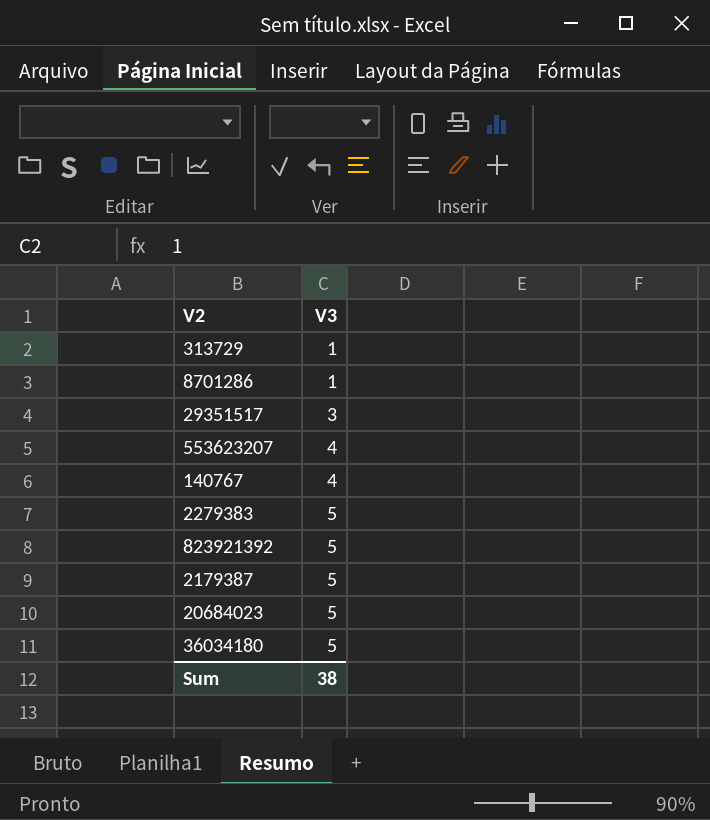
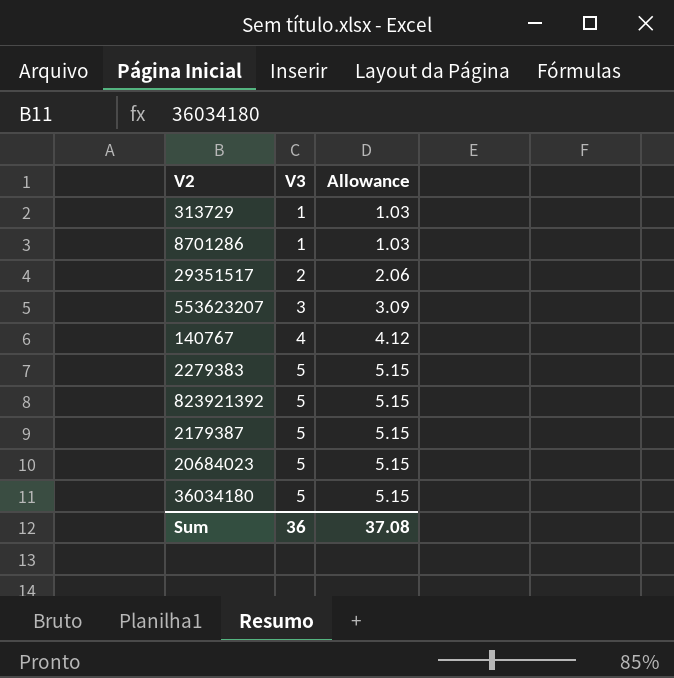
column Allowance | formula: none -> [V3] * 1.03
29351517 | V3: 3 -> 2
553623207 | V3: 4 -> 3
Sum | V3: 38 -> 36

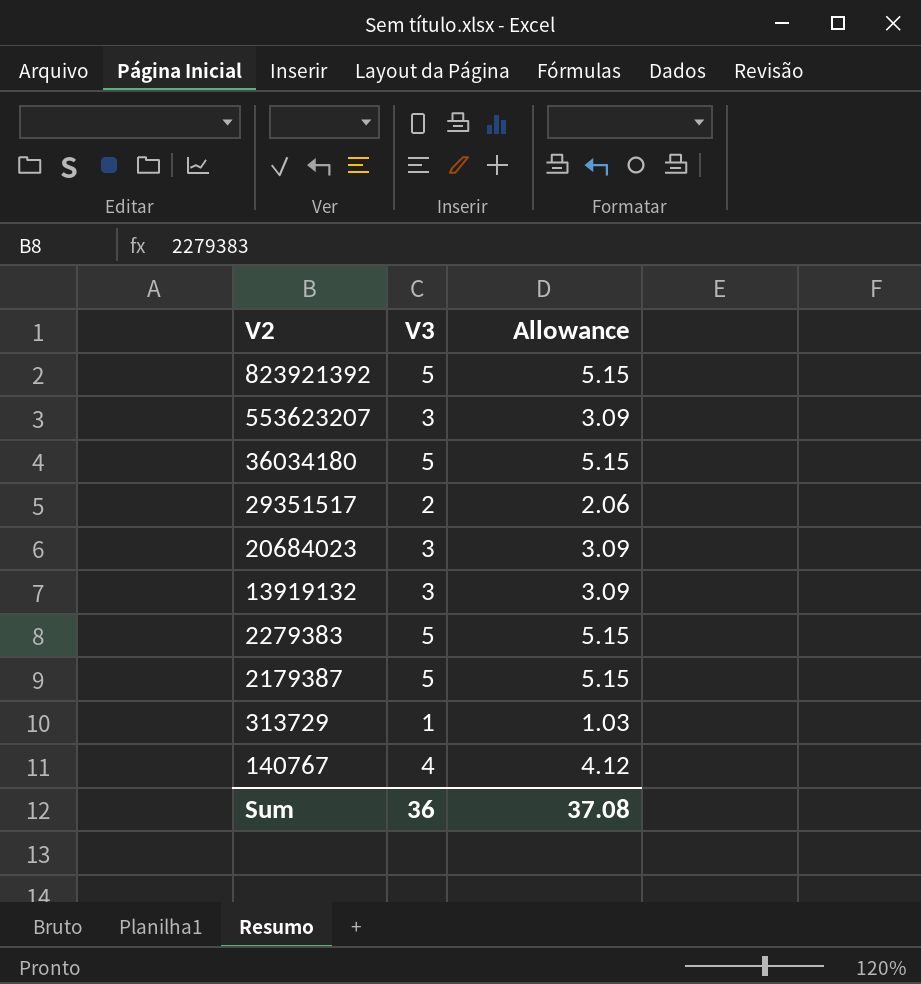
row order: V3 ascending -> V2 descending
row 8701286: 1 | 1.03 -> none
20684023 | V3: 5 -> 3
20684023 | Allowance: 5.15 -> 3.09
row 13919132: none -> 3 | 3.09

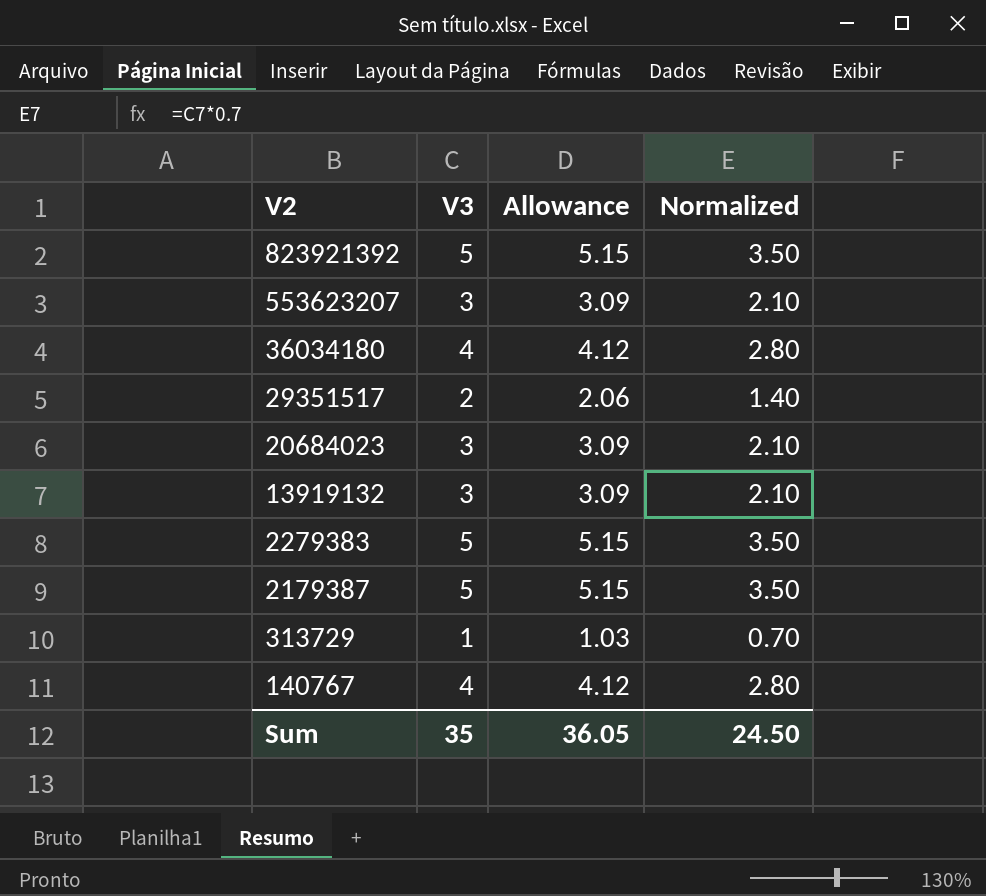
column Normalized | formula: none -> [V3] * 0.7
36034180 | V3: 5 -> 4
36034180 | Allowance: 5.15 -> 4.12
Sum | V3: 36 -> 35
Sum | Allowance: 37.08 -> 36.05

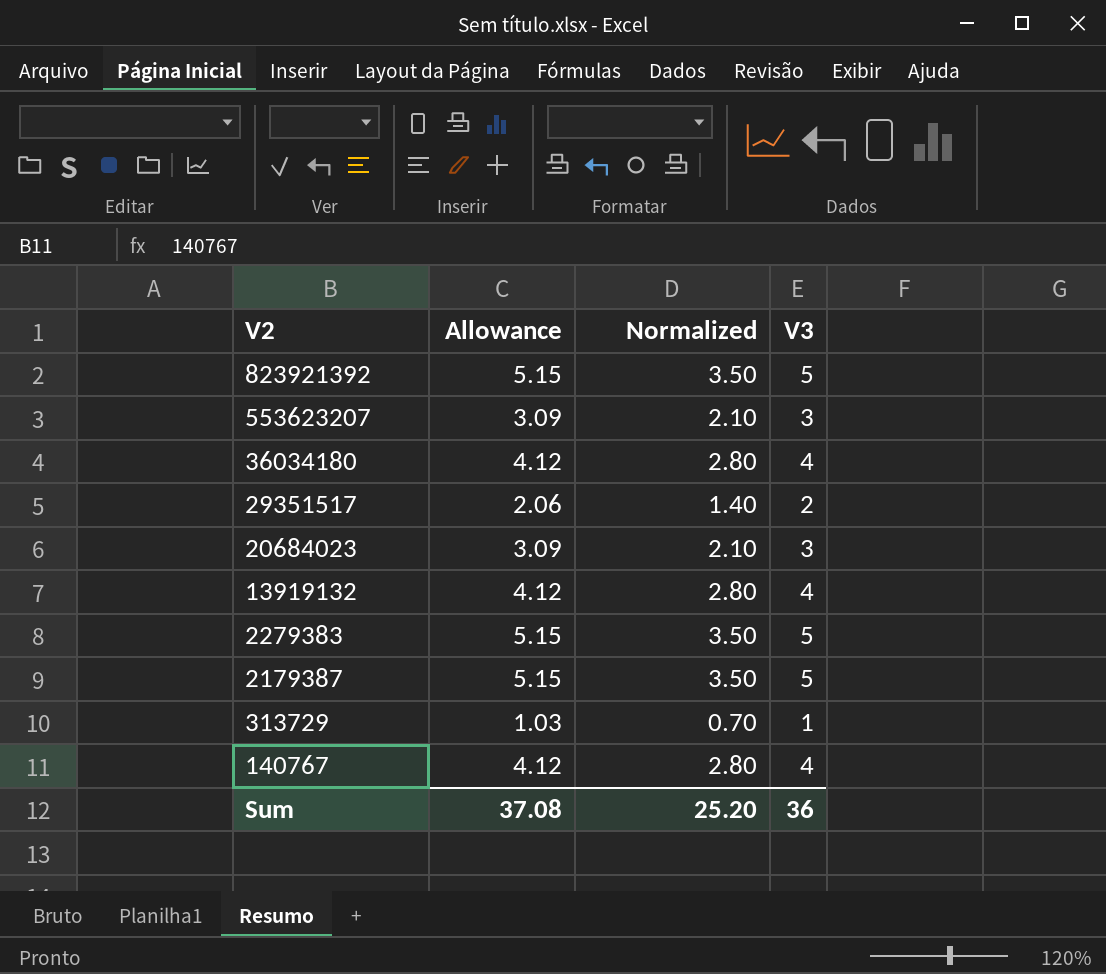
column V3 | position: 2 -> 4
13919132 | Allowance: 3.09 -> 4.12
13919132 | Normalized: 2.10 -> 2.80
13919132 | V3: 3 -> 4
Sum | Allowance: 36.05 -> 37.08
Sum | Normalized: 24.50 -> 25.20
Sum | V3: 35 -> 36

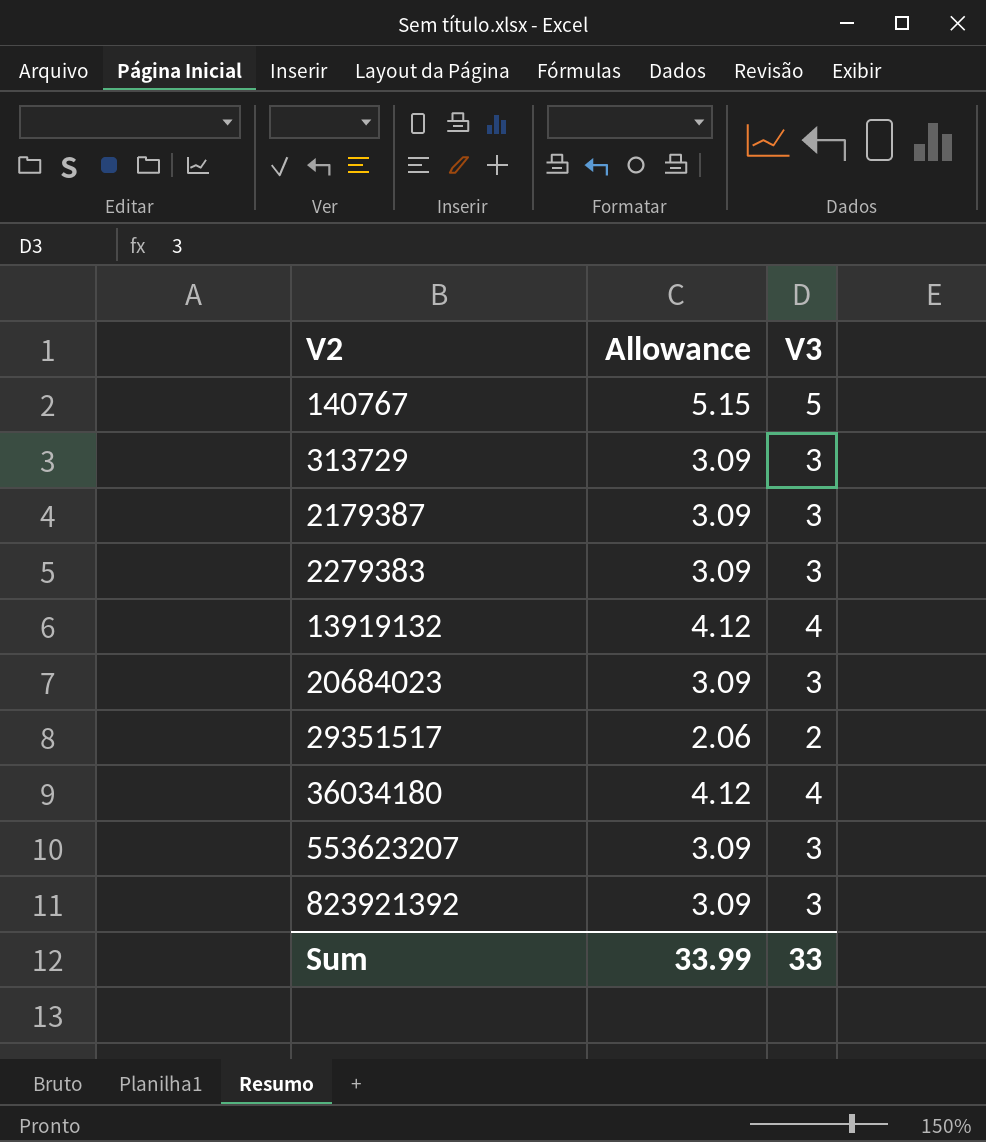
row order: V2 descending -> V2 ascending
column Normalized | formula: [V3] * 0.7 -> none
140767 | Allowance: 4.12 -> 5.15
140767 | V3: 4 -> 5
313729 | Allowance: 1.03 -> 3.09
313729 | V3: 1 -> 3
2179387 | Allowance: 5.15 -> 3.09
2179387 | V3: 5 -> 3
2279383 | Allowance: 5.15 -> 3.09
2279383 | V3: 5 -> 3
823921392 | Allowance: 5.15 -> 3.09
823921392 | V3: 5 -> 3
Sum | Allowance: 37.08 -> 33.99
Sum | V3: 36 -> 33

